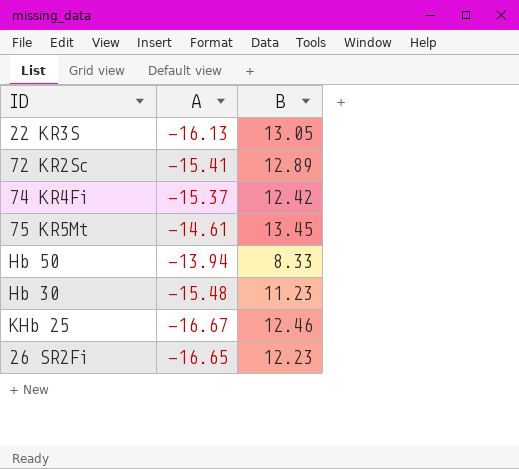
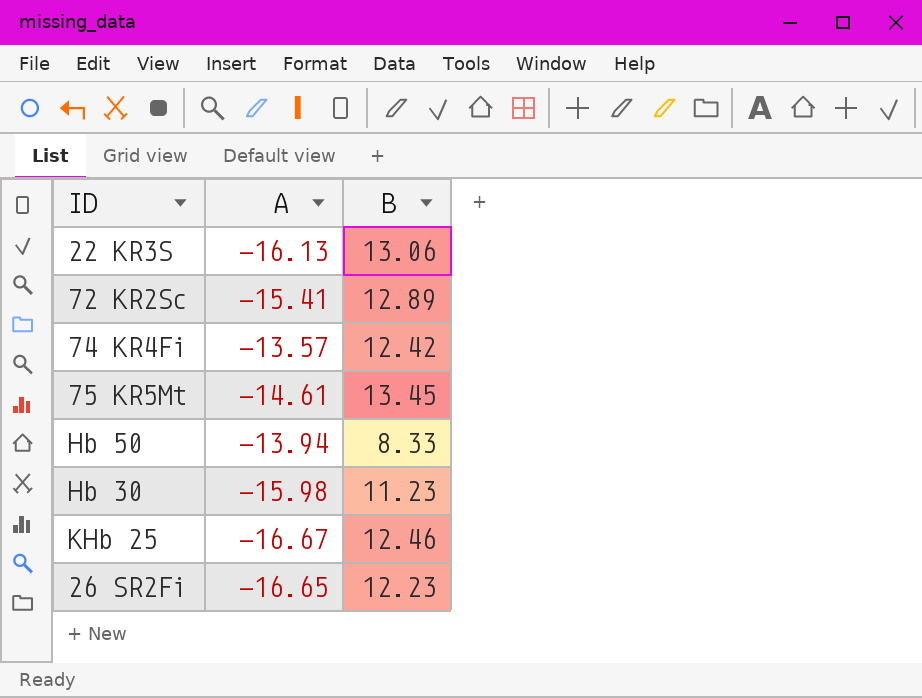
22 KR3S | B: 13.05 -> 13.06
74 KR4Fi | A: -15.37 -> -13.57
Hb 30 | A: -15.48 -> -15.98

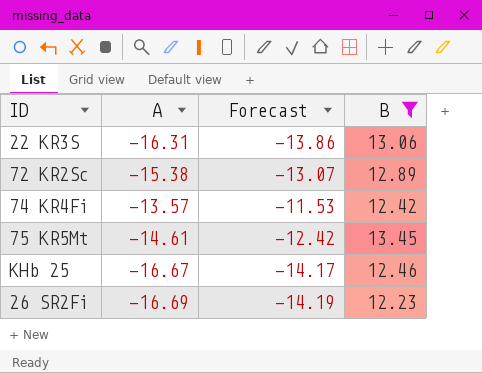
filter: none -> B >= 12.23
column Forecast | formula: none -> [A] * 0.85
22 KR3S | A: -16.13 -> -16.31
72 KR2Sc | A: -15.41 -> -15.38
26 SR2Fi | A: -16.65 -> -16.69

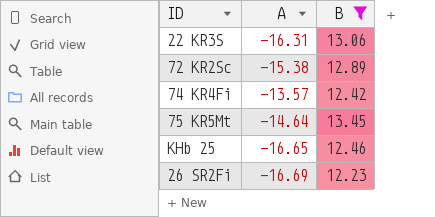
column Forecast | formula: [A] * 0.85 -> none
75 KR5Mt | A: -14.61 -> -14.64
KHb 25 | A: -16.67 -> -16.65

